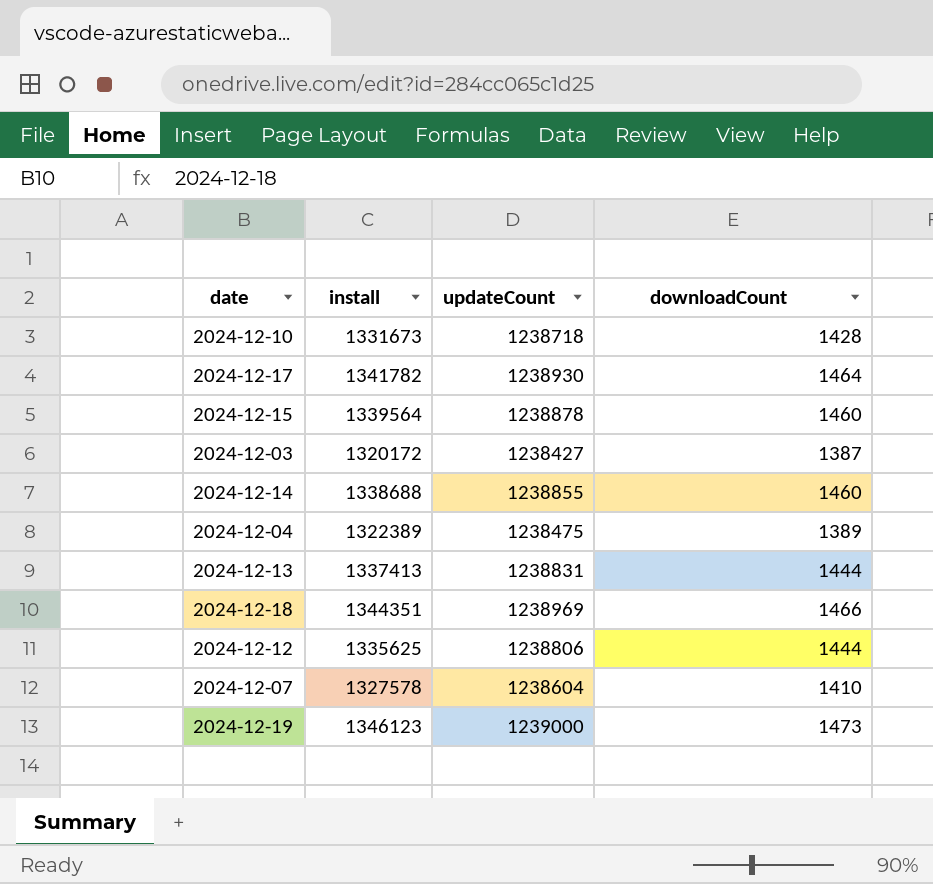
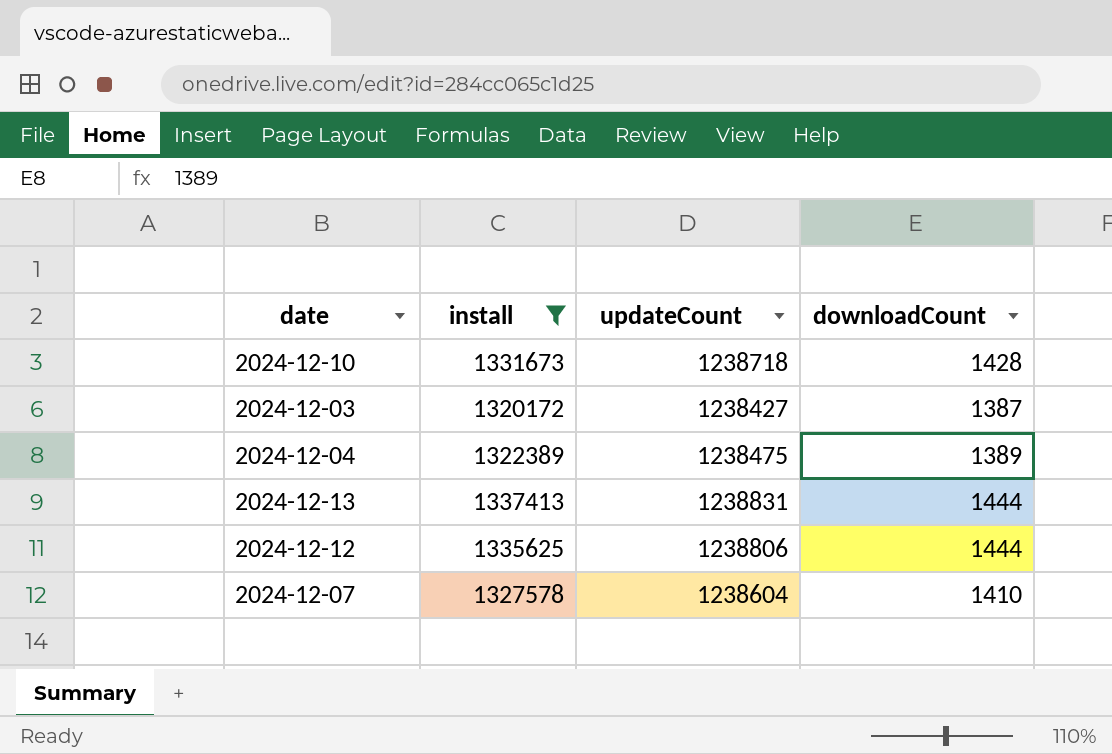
filter: none -> install <= 1337413

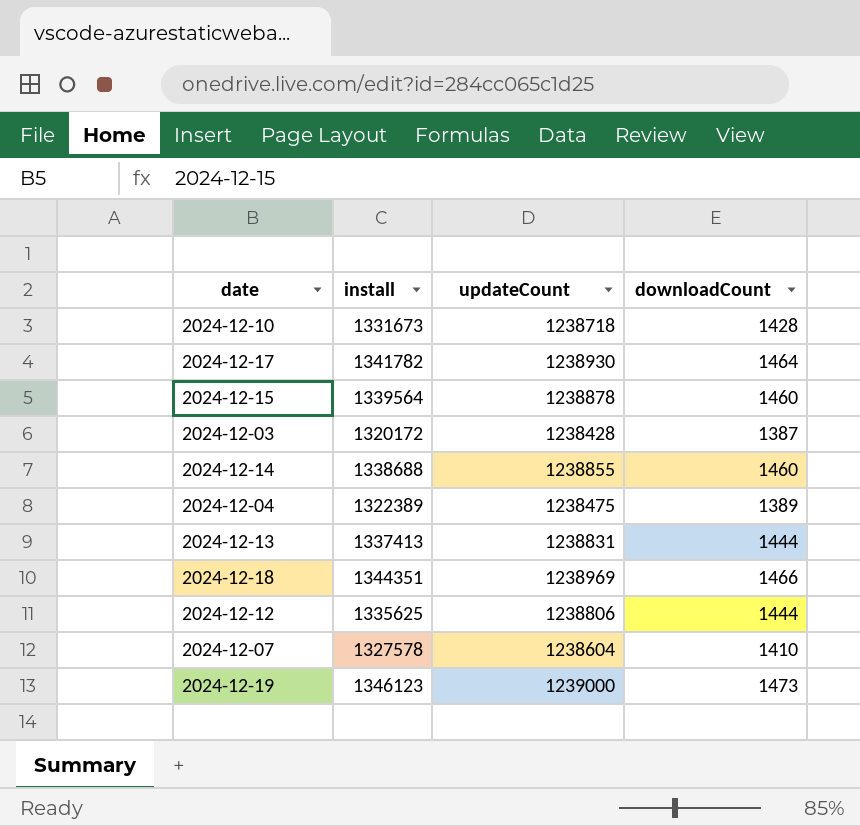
filter: install <= 1337413 -> none
2024-12-03 | updateCount: 1238427 -> 1238428

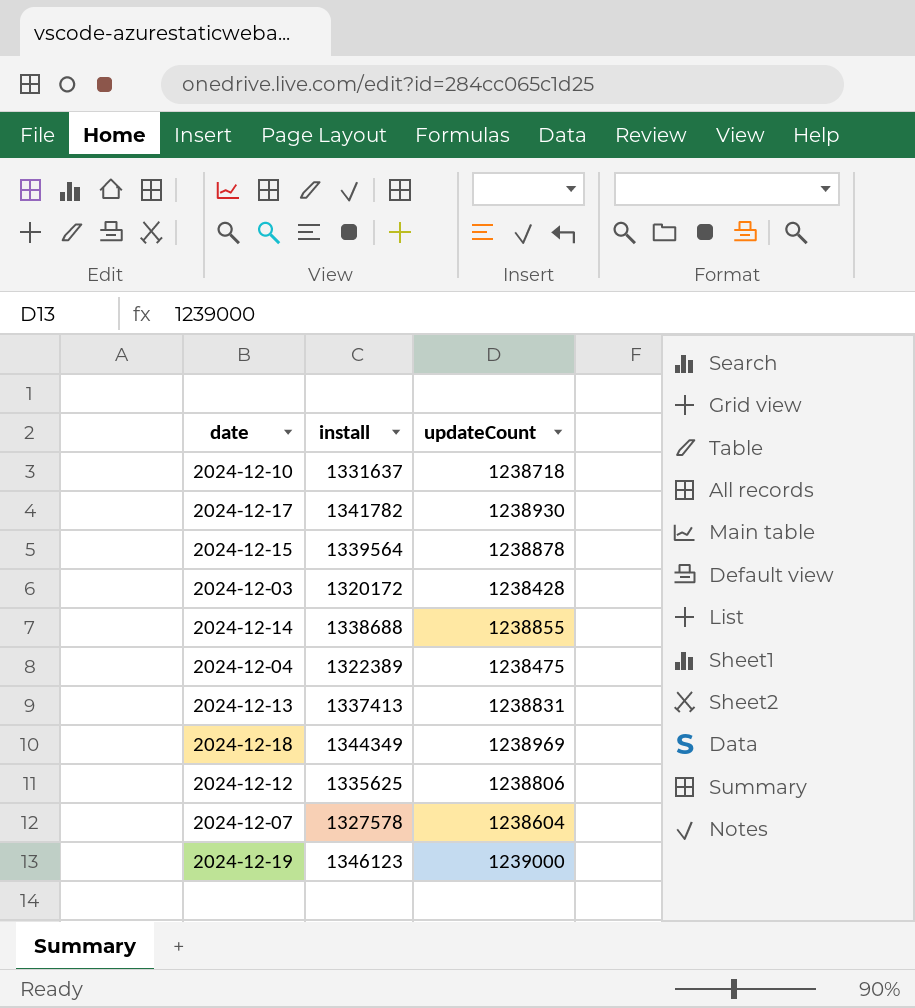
column downloadCount | position: 4 -> none
2024-12-10 | install: 1331673 -> 1331637
2024-12-18 | install: 1344351 -> 1344349

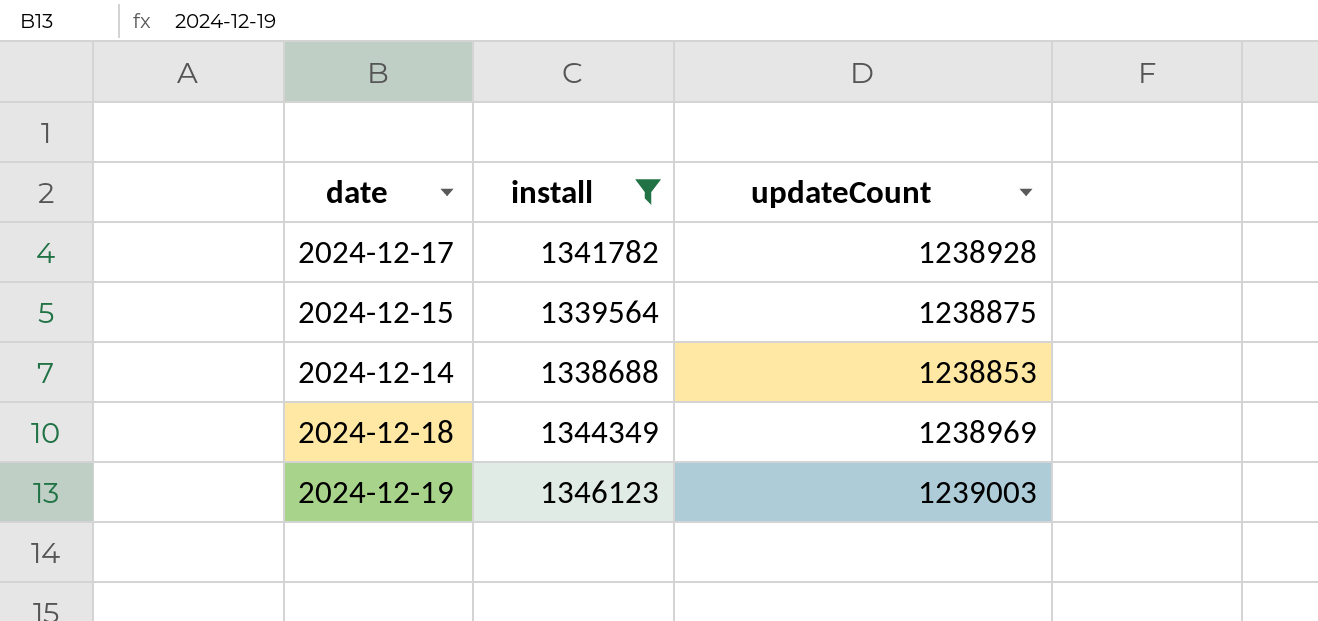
filter: none -> install >= 1338688
2024-12-17 | updateCount: 1238930 -> 1238928
2024-12-15 | updateCount: 1238878 -> 1238875
2024-12-14 | updateCount: 1238855 -> 1238853
2024-12-19 | updateCount: 1239000 -> 1239003

